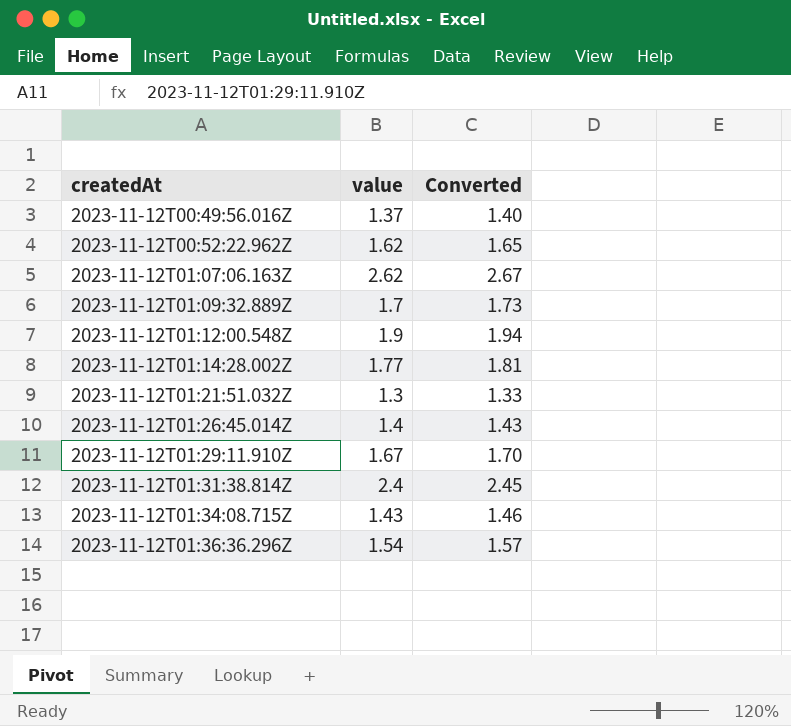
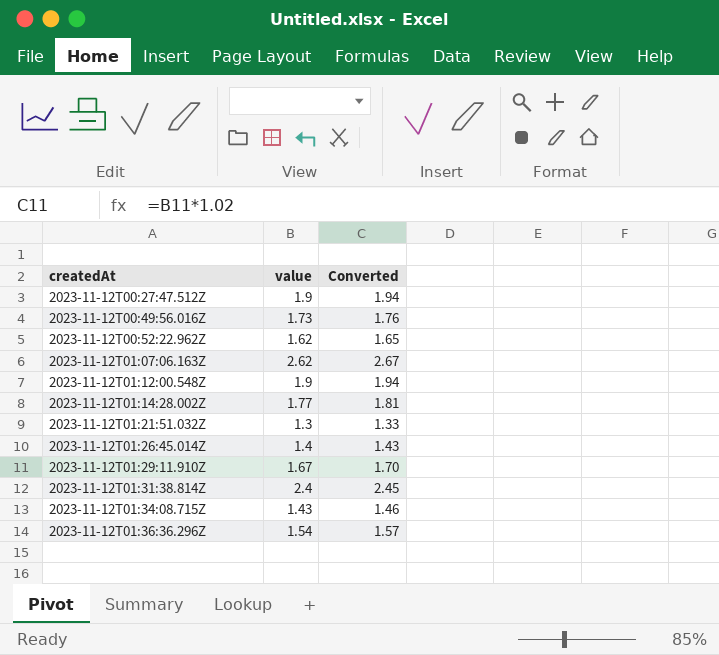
row 2023-11-12T01:09:32.889Z: 1.7 | 1.73 -> none
row 2023-11-12T00:27:47.512Z: none -> 1.9 | 1.94
2023-11-12T00:49:56.016Z | value: 1.37 -> 1.73
2023-11-12T00:49:56.016Z | Converted: 1.40 -> 1.76

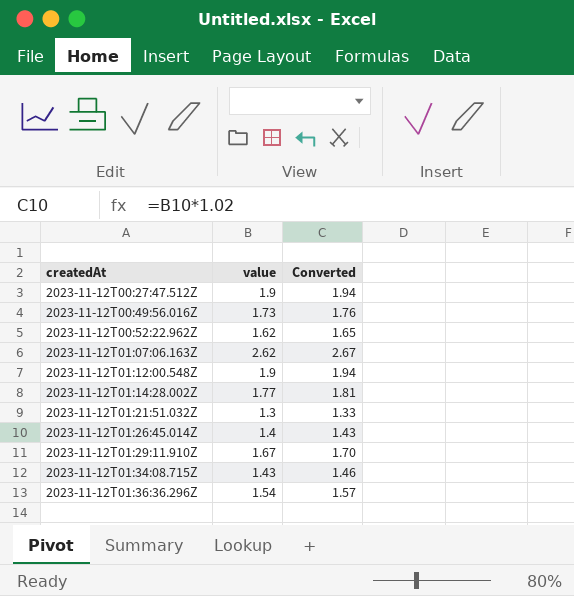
row 2023-11-12T01:31:38.814Z: 2.4 | 2.45 -> none

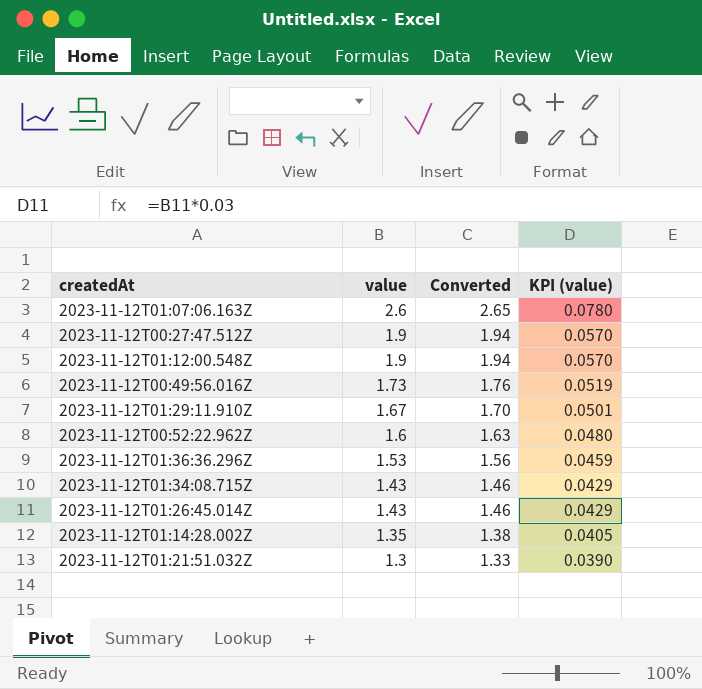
row order: createdAt ascending -> value descending
column KPI (value) | formula: none -> [value] * 0.03
2023-11-12T01:07:06.163Z | value: 2.62 -> 2.6
2023-11-12T01:07:06.163Z | Converted: 2.67 -> 2.65
2023-11-12T00:52:22.962Z | value: 1.62 -> 1.6
2023-11-12T00:52:22.962Z | Converted: 1.65 -> 1.63
2023-11-12T01:36:36.296Z | value: 1.54 -> 1.53
2023-11-12T01:36:36.296Z | Converted: 1.57 -> 1.56
2023-11-12T01:26:45.014Z | value: 1.4 -> 1.43
2023-11-12T01:26:45.014Z | Converted: 1.43 -> 1.46
2023-11-12T01:14:28.002Z | value: 1.77 -> 1.35
2023-11-12T01:14:28.002Z | Converted: 1.81 -> 1.38

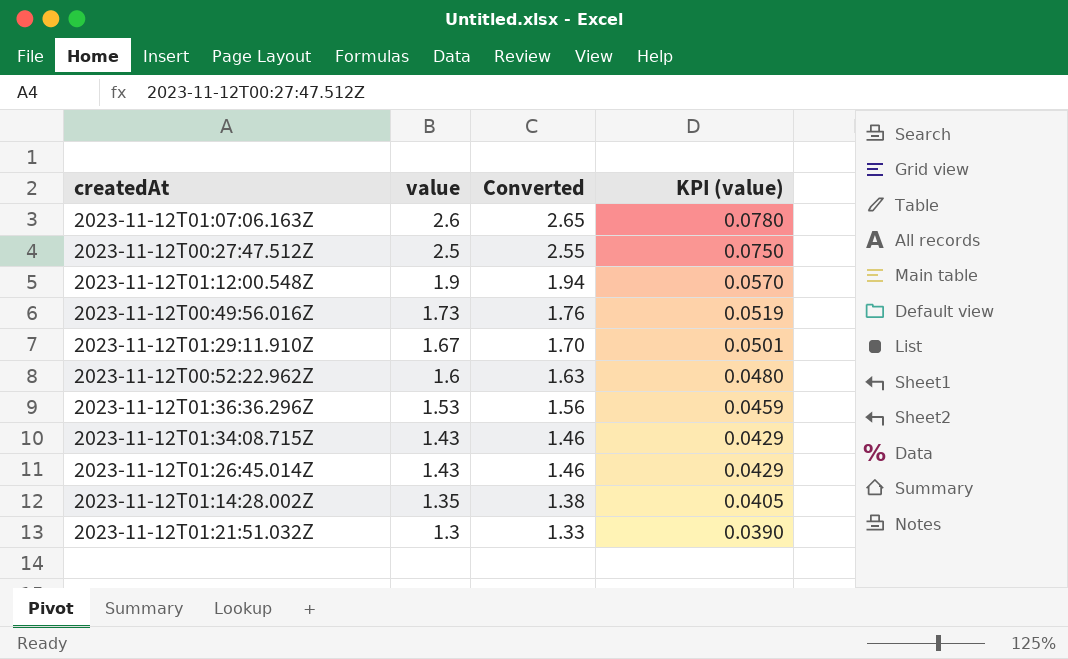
2023-11-12T00:27:47.512Z | value: 1.9 -> 2.5
2023-11-12T00:27:47.512Z | Converted: 1.94 -> 2.55
2023-11-12T00:27:47.512Z | KPI (value): 0.0570 -> 0.0750

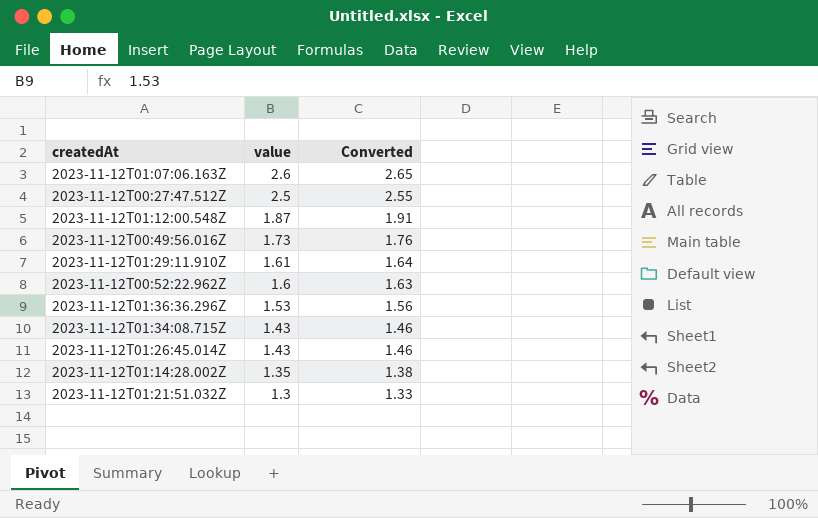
column KPI (value) | formula: [value] * 0.03 -> none
2023-11-12T01:12:00.548Z | value: 1.9 -> 1.87
2023-11-12T01:12:00.548Z | Converted: 1.94 -> 1.91
2023-11-12T01:29:11.910Z | value: 1.67 -> 1.61
2023-11-12T01:29:11.910Z | Converted: 1.70 -> 1.64

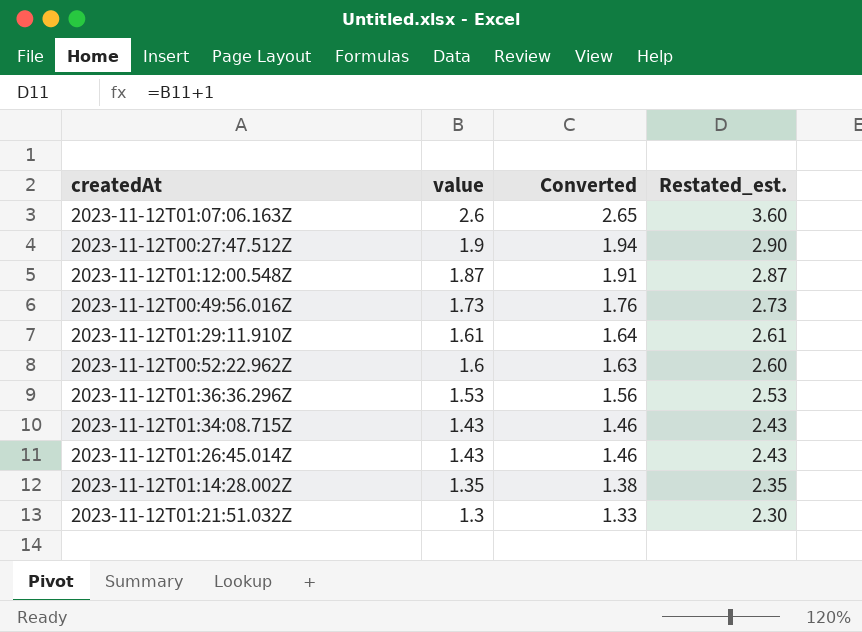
column Restated_est. | formula: none -> [value] + 1
2023-11-12T00:27:47.512Z | value: 2.5 -> 1.9
2023-11-12T00:27:47.512Z | Converted: 2.55 -> 1.94

